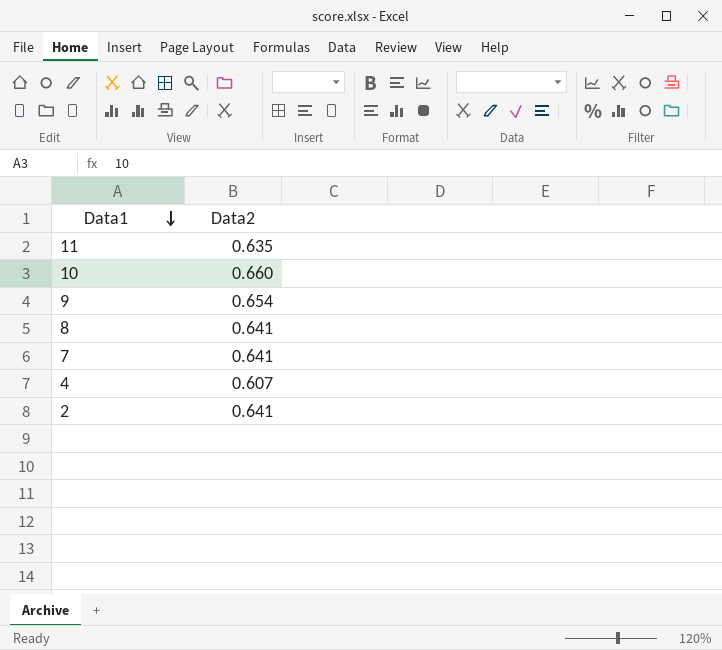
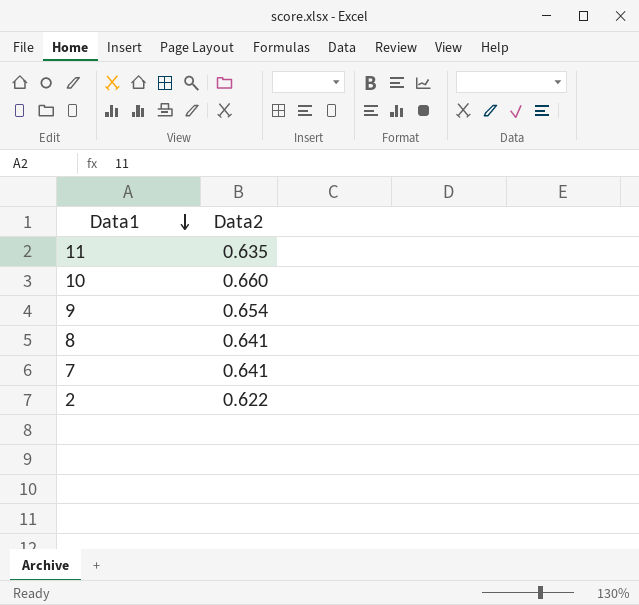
row 4: 0.607 -> none
2 | Data2: 0.641 -> 0.622

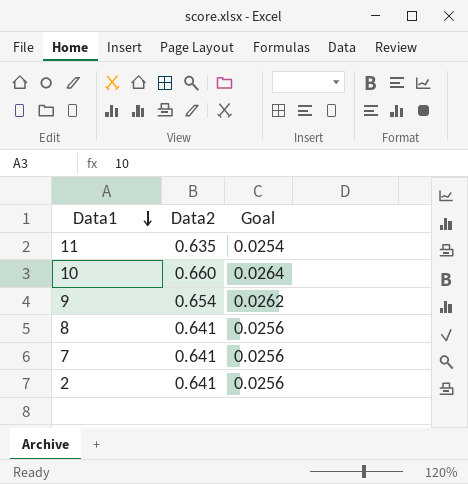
column Goal | formula: none -> [Data2] * 0.04
2 | Data2: 0.622 -> 0.641

